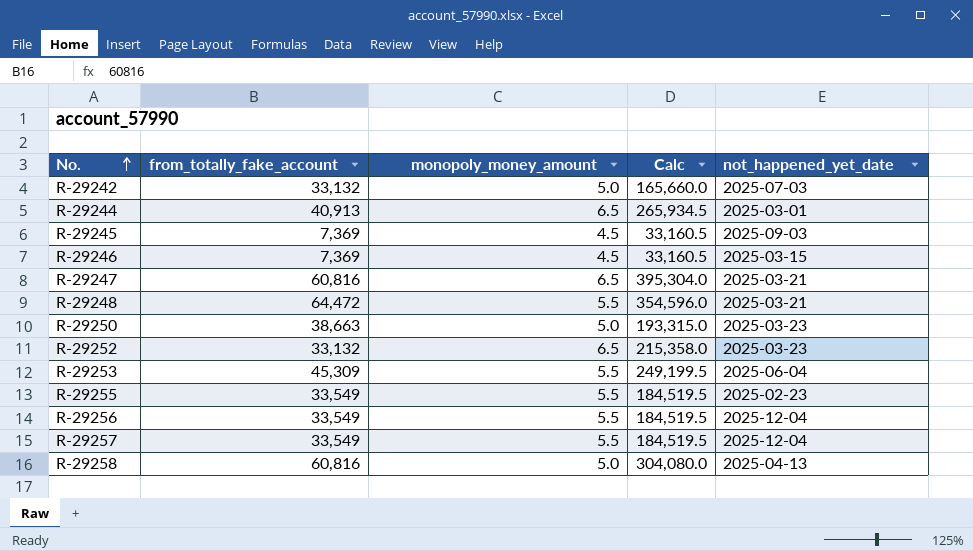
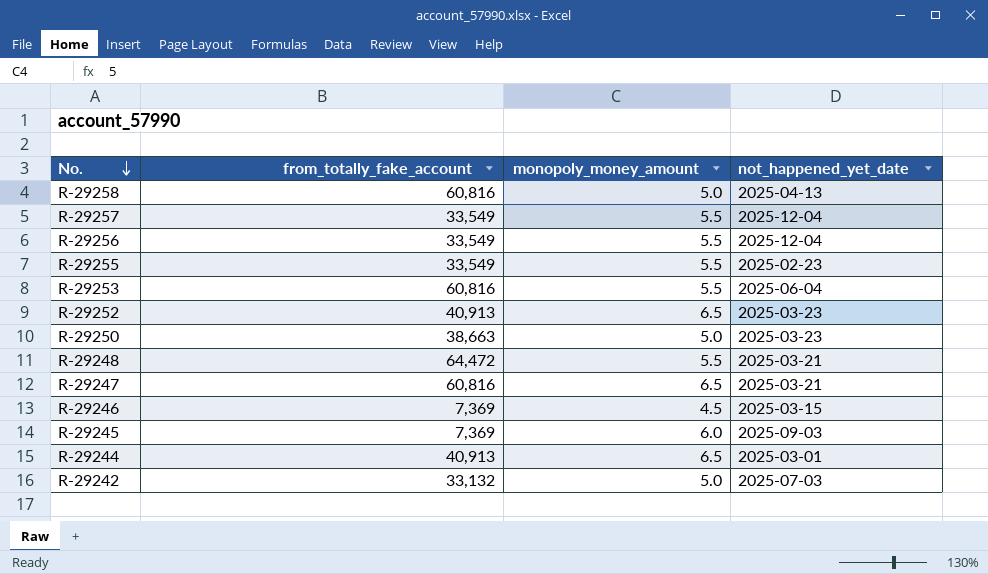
row order: No. ascending -> No. descending
column Calc | formula: [from_totally_fake_account] * [monopoly_money_amount] -> none
R-29253 | from_totally_fake_account: 45,309 -> 60,816
R-29252 | from_totally_fake_account: 33,132 -> 40,913
R-29245 | monopoly_money_amount: 4.5 -> 6.0

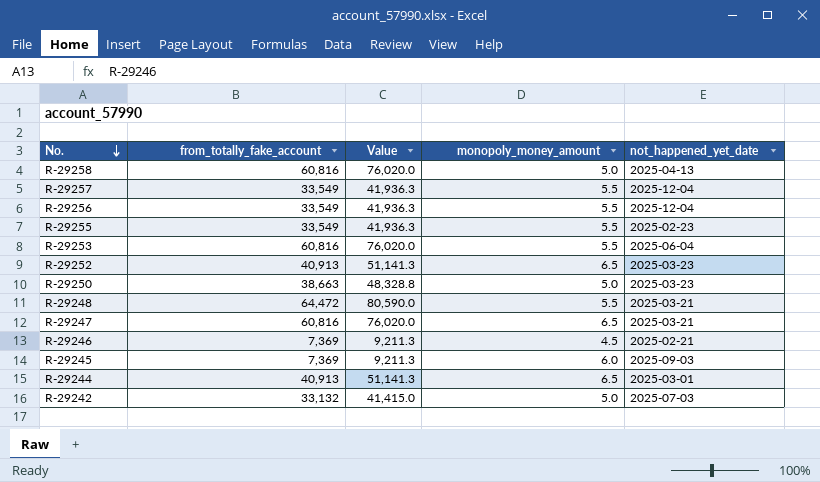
column Value | formula: none -> [from_totally_fake_account] * 1.25
R-29246 | not_happened_yet_date: 2025-03-15 -> 2025-02-21

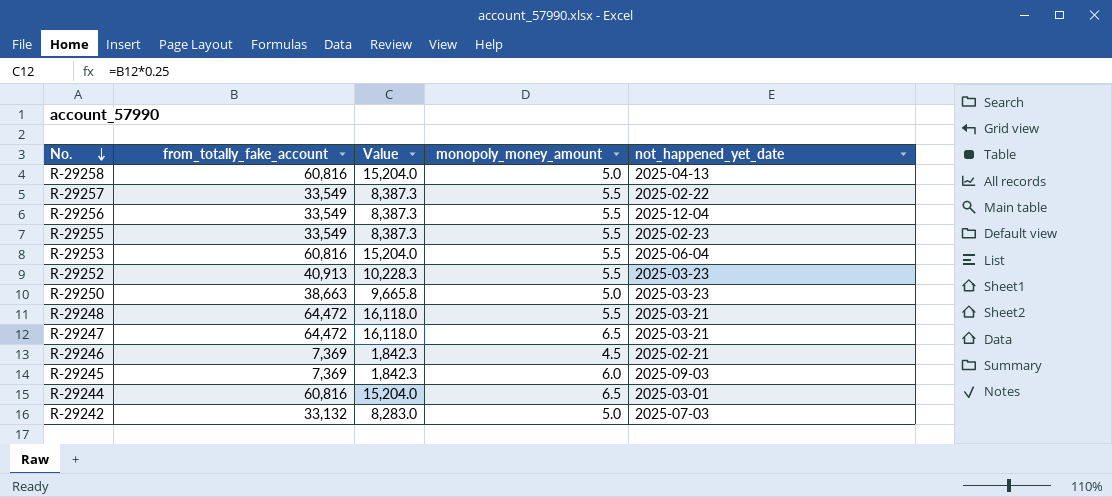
column Value | formula: [from_totally_fake_account] * 1.25 -> [from_totally_fake_account] * 0.25
R-29257 | not_happened_yet_date: 2025-12-04 -> 2025-02-22
R-29252 | monopoly_money_amount: 6.5 -> 5.5
R-29247 | from_totally_fake_account: 60,816 -> 64,472
R-29244 | from_totally_fake_account: 40,913 -> 60,816

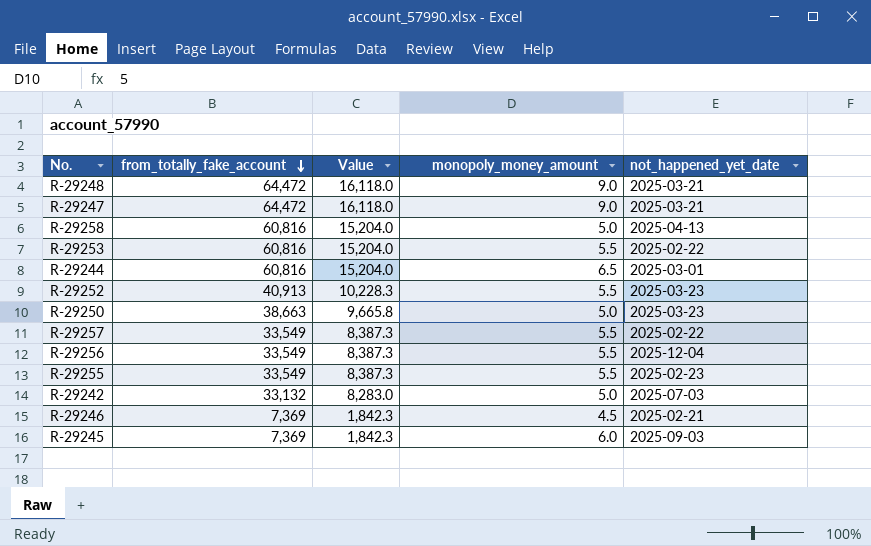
row order: No. descending -> from_totally_fake_account descending
R-29248 | monopoly_money_amount: 5.5 -> 9.0
R-29247 | monopoly_money_amount: 6.5 -> 9.0
R-29253 | not_happened_yet_date: 2025-06-04 -> 2025-02-22

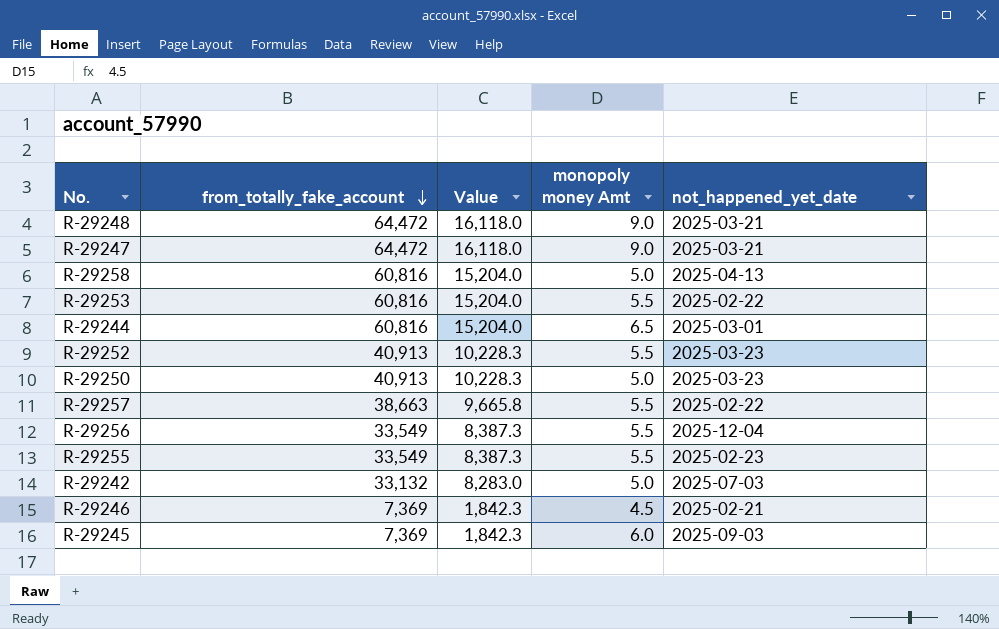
column name: monopoly_money_amount -> monopoly money Amt
R-29250 | from_totally_fake_account: 38,663 -> 40,913
R-29250 | Value: 9,665.8 -> 10,228.3
R-29257 | from_totally_fake_account: 33,549 -> 38,663
R-29257 | Value: 8,387.3 -> 9,665.8

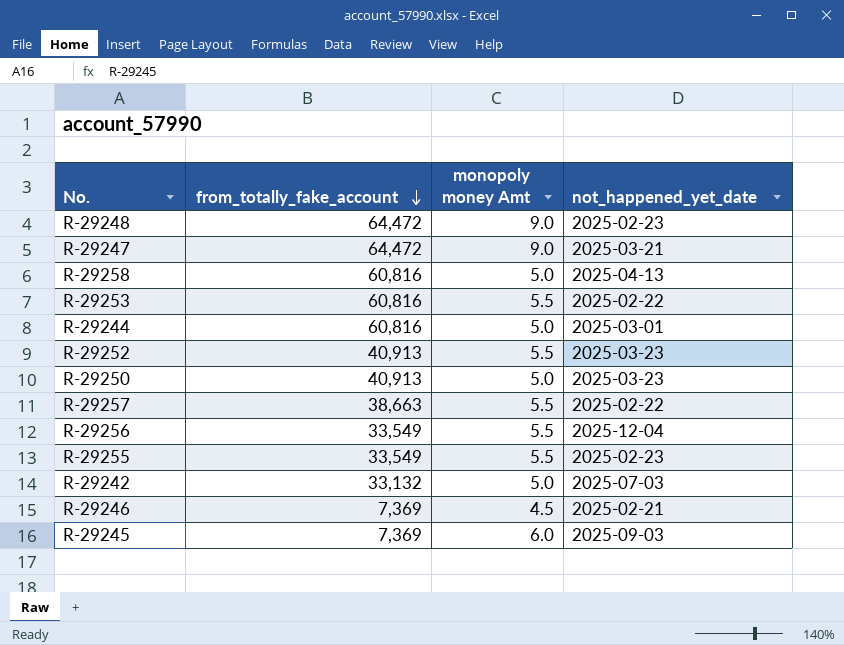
column Value | formula: [from_totally_fake_account] * 0.25 -> none
R-29248 | not_happened_yet_date: 2025-03-21 -> 2025-02-23
R-29244 | monopoly money Amt: 6.5 -> 5.0

